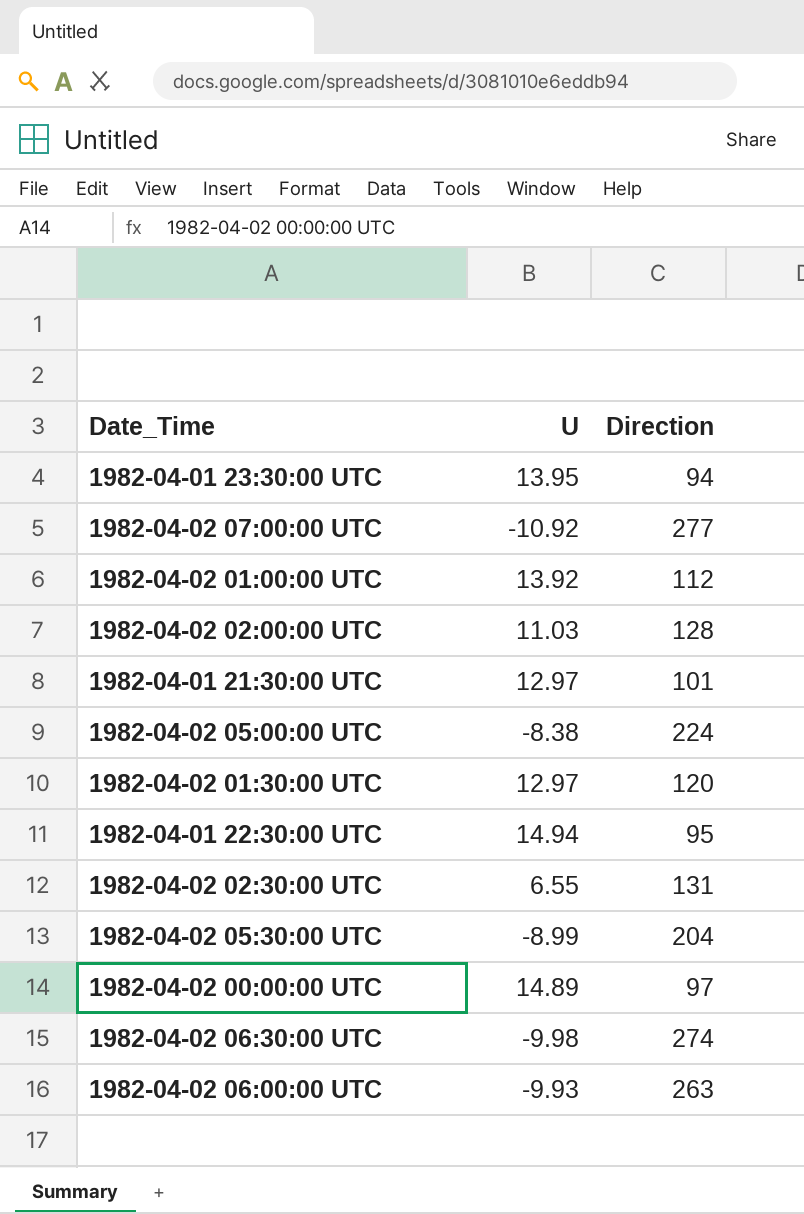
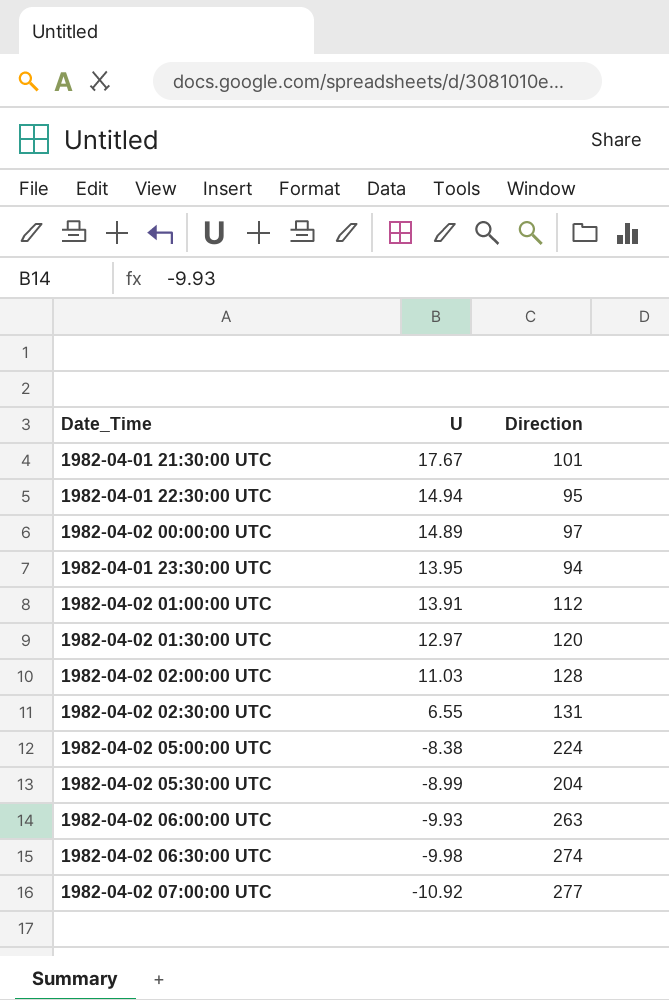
row order: none -> U descending
1982-04-01 21:30:00 UTC | U: 12.97 -> 17.67
1982-04-02 01:00:00 UTC | U: 13.92 -> 13.91

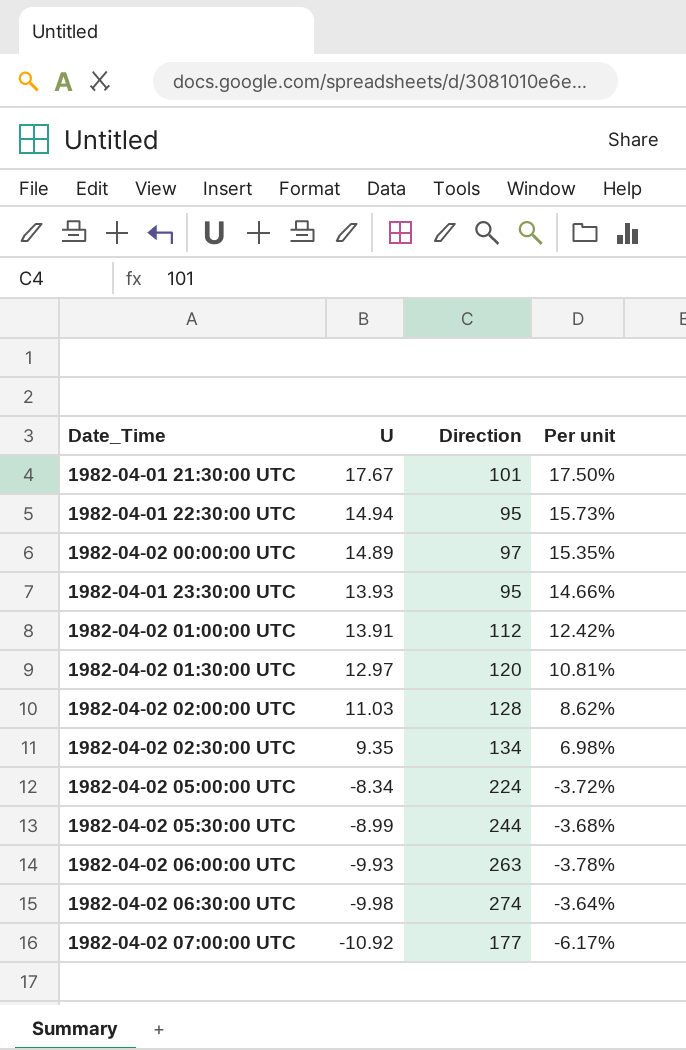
column Per unit | formula: none -> [U] / [Direction]
1982-04-01 23:30:00 UTC | U: 13.95 -> 13.93
1982-04-01 23:30:00 UTC | Direction: 94 -> 95
1982-04-02 02:30:00 UTC | U: 6.55 -> 9.35
1982-04-02 02:30:00 UTC | Direction: 131 -> 134
1982-04-02 05:00:00 UTC | U: -8.38 -> -8.34
1982-04-02 05:30:00 UTC | Direction: 204 -> 244
1982-04-02 07:00:00 UTC | Direction: 277 -> 177

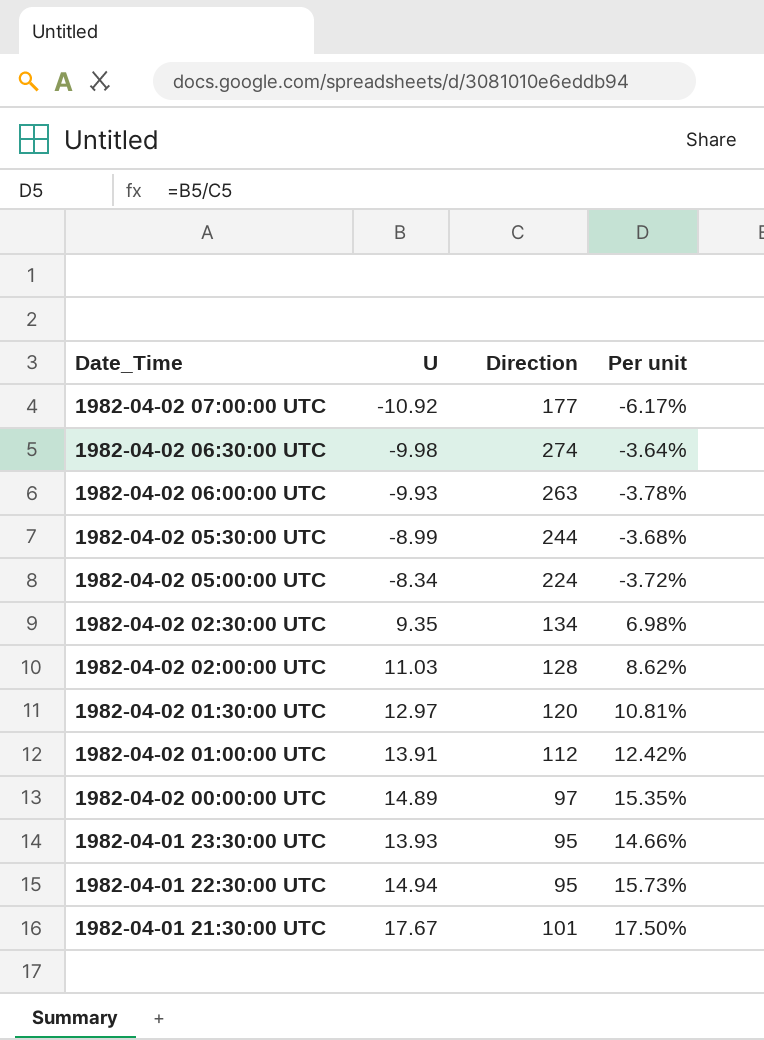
row order: U descending -> Date_Time descending

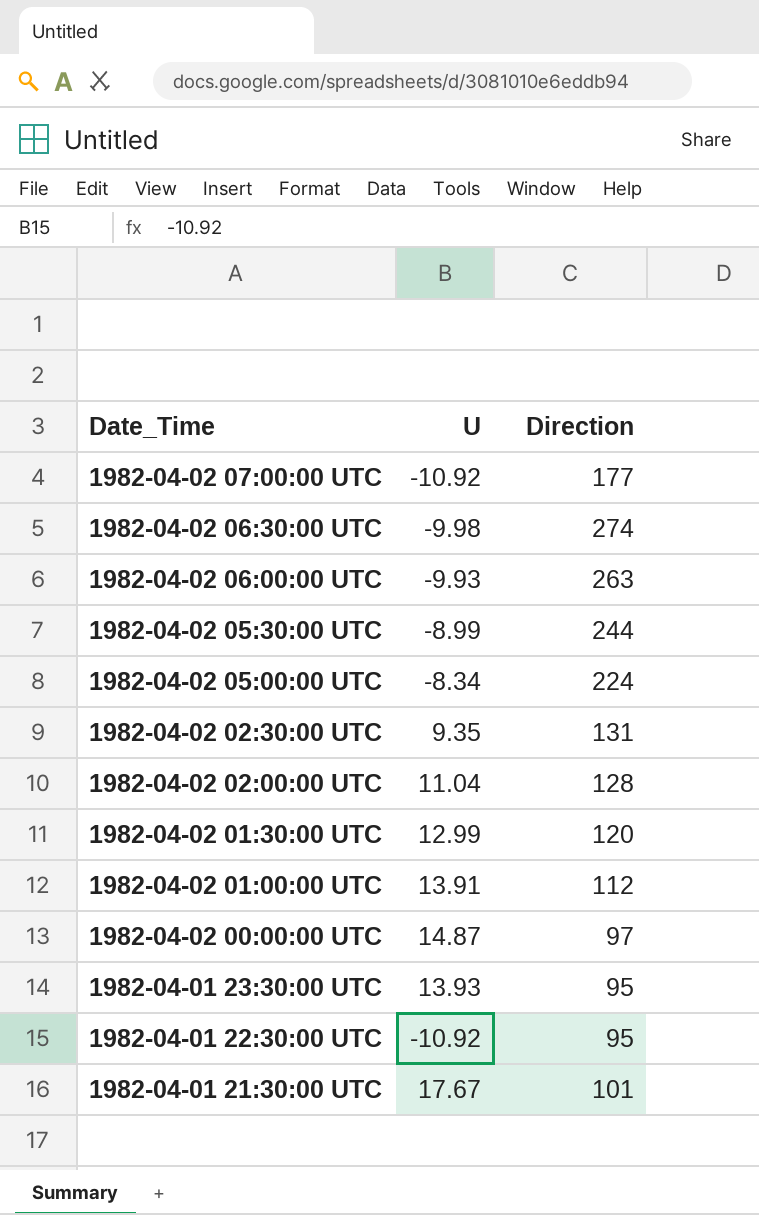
column Per unit | formula: [U] / [Direction] -> none
1982-04-02 02:30:00 UTC | Direction: 134 -> 131
1982-04-02 02:00:00 UTC | U: 11.03 -> 11.04
1982-04-02 01:30:00 UTC | U: 12.97 -> 12.99
1982-04-02 00:00:00 UTC | U: 14.89 -> 14.87
1982-04-01 22:30:00 UTC | U: 14.94 -> -10.92

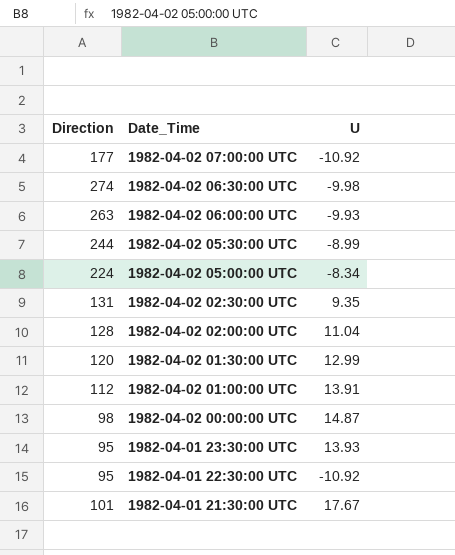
column Direction | position: 3 -> 1
1982-04-02 00:00:00 UTC | Direction: 97 -> 98

